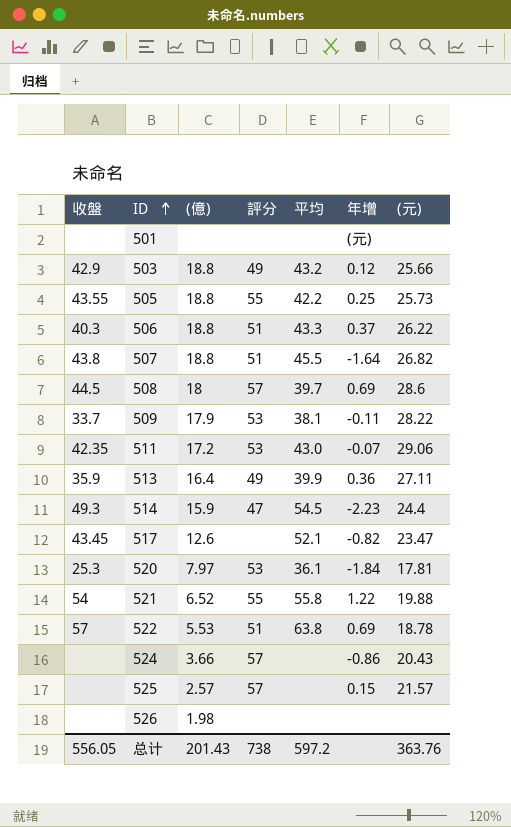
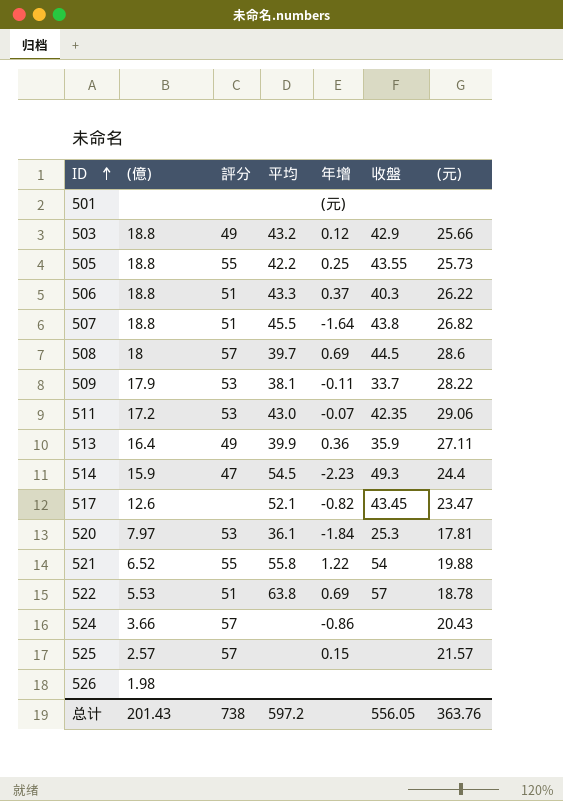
column 收盤 | position: 1 -> 6

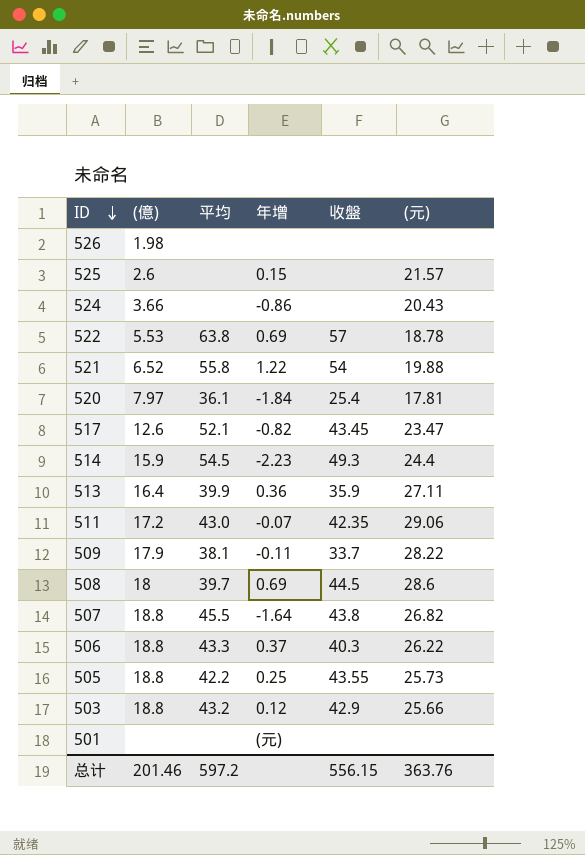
row order: ID ascending -> ID descending
column 評分 | position: 3 -> none
525 | (億): 2.57 -> 2.6
520 | 收盤: 25.3 -> 25.4
总计 | (億): 201.43 -> 201.46
总计 | 收盤: 556.05 -> 556.15

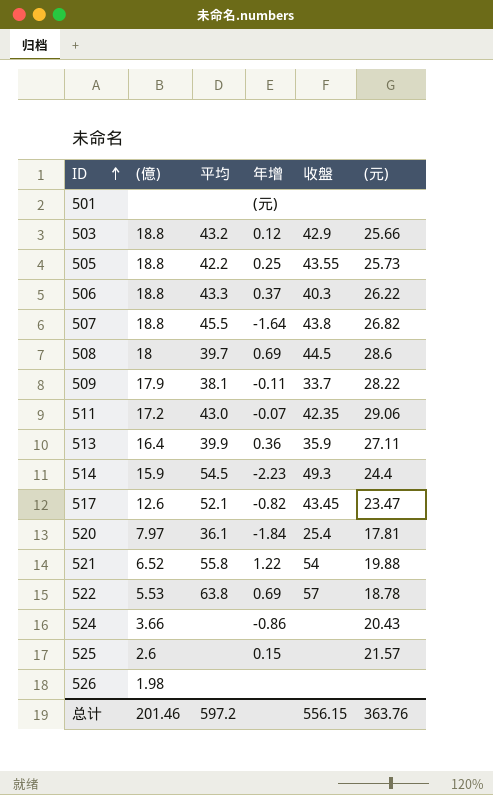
row order: ID descending -> ID ascending

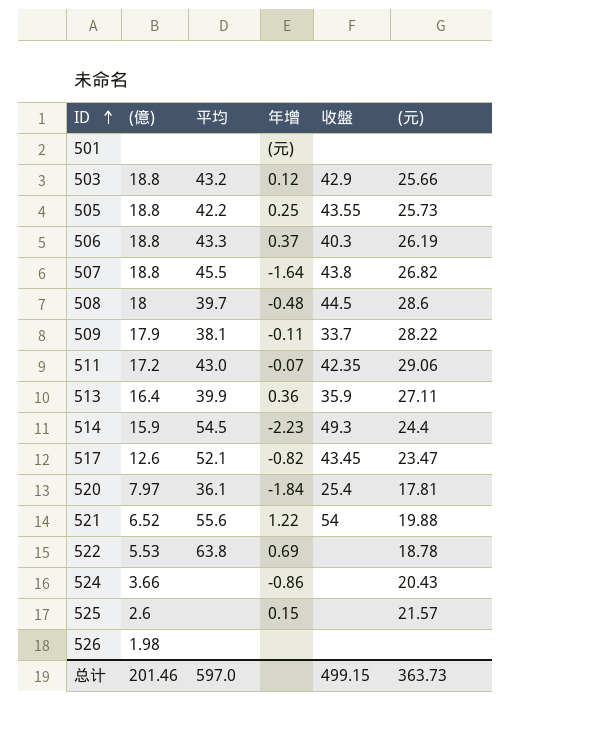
506 | (元): 26.22 -> 26.19
508 | 年增: 0.69 -> -0.48
521 | 平均: 55.8 -> 55.6
522 | 收盤: 57 -> none
总计 | 平均: 597.2 -> 597.0
总计 | 收盤: 556.15 -> 499.15
总计 | (元): 363.76 -> 363.73

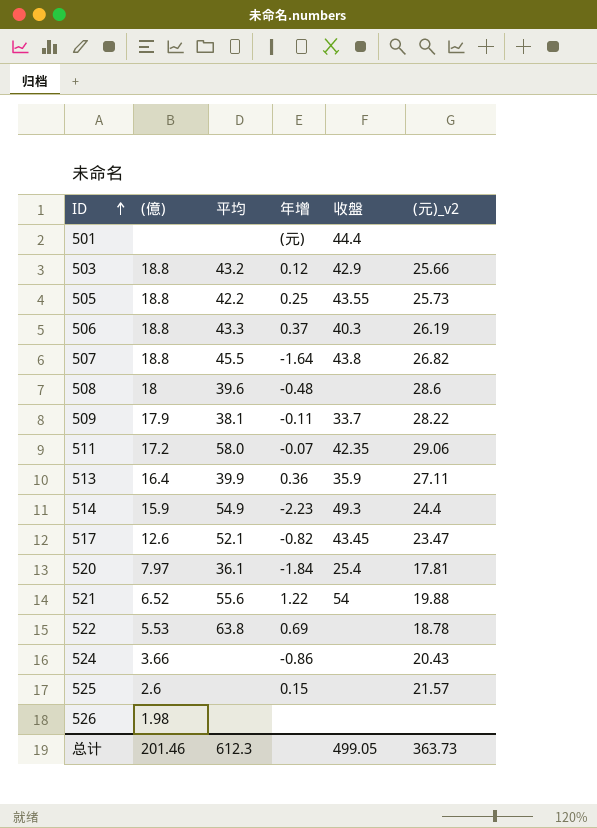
column name: (元) -> (元)_v2
501 | 收盤: none -> 44.4
508 | 平均: 39.7 -> 39.6
508 | 收盤: 44.5 -> none
511 | 平均: 43.0 -> 58.0
514 | 平均: 54.5 -> 54.9
总计 | 平均: 597.0 -> 612.3
总计 | 收盤: 499.15 -> 499.05

